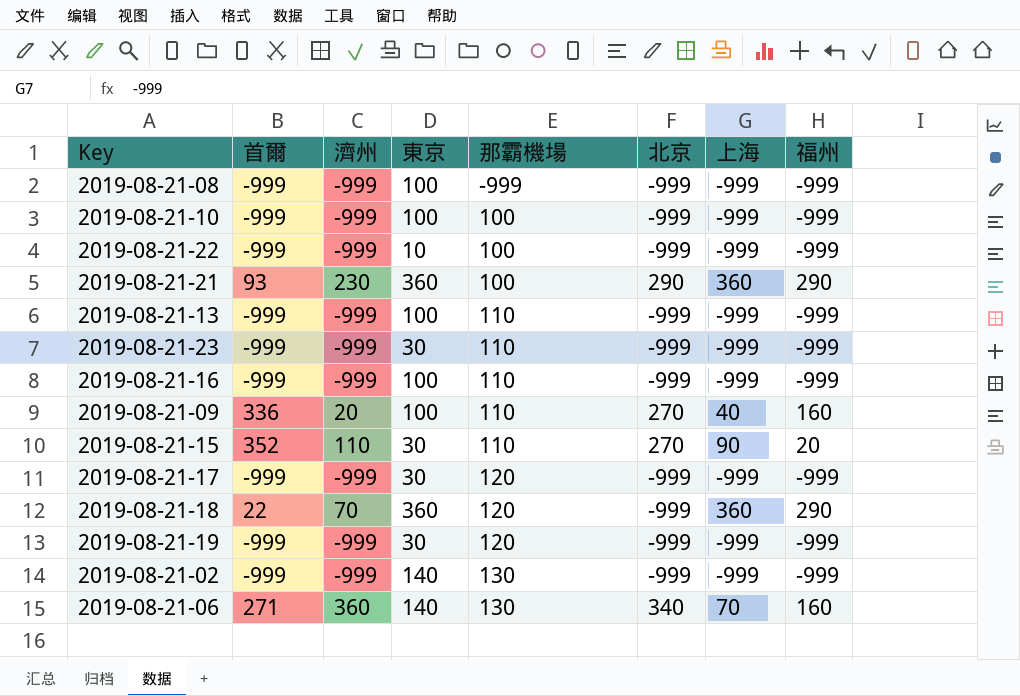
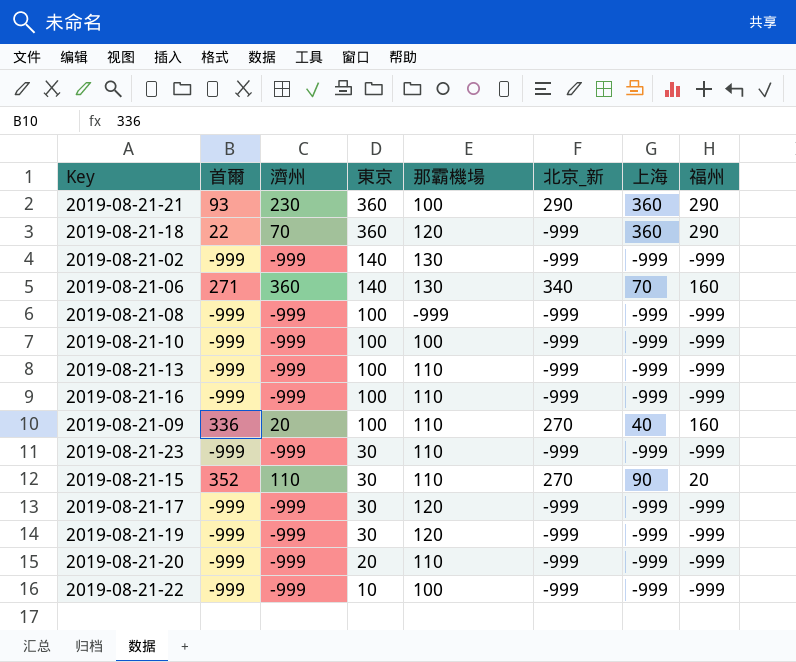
row order: 那霸機場 ascending -> 東京 descending
column name: 北京 -> 北京_新
row 2019-08-21-20: none -> -999 | -999 | 20 | 110 | -999 | -999 | -999

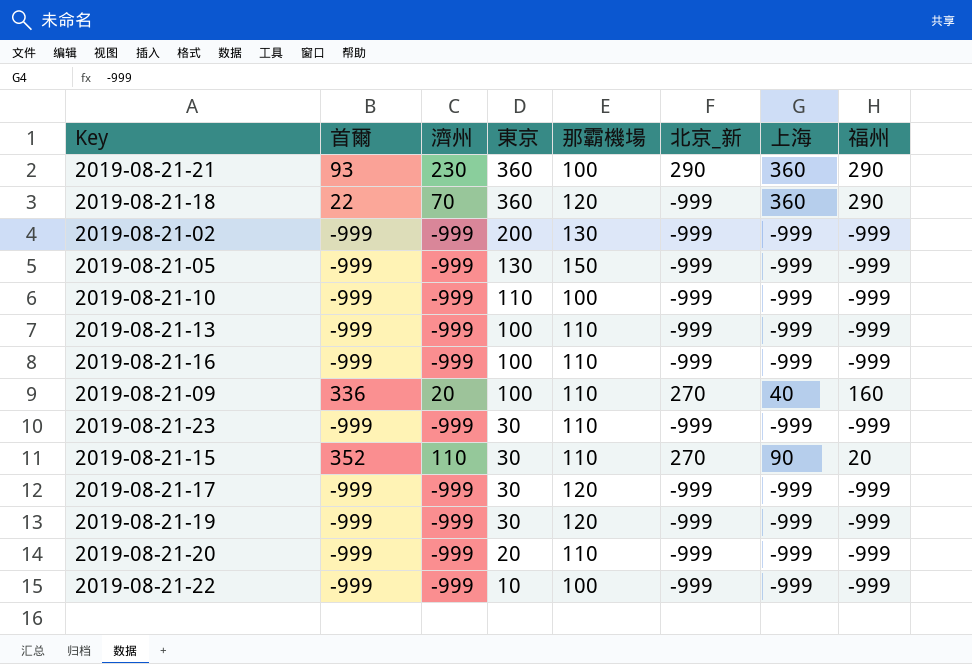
row 2019-08-21-06: 271 | 360 | 140 | 130 | 340 | 70 | 160 -> none
row 2019-08-21-08: -999 | -999 | 100 | -999 | -999 | -999 | -999 -> none
2019-08-21-02 | 東京: 140 -> 200
row 2019-08-21-05: none -> -999 | -999 | 130 | 150 | -999 | -999 | -999
2019-08-21-10 | 東京: 100 -> 110

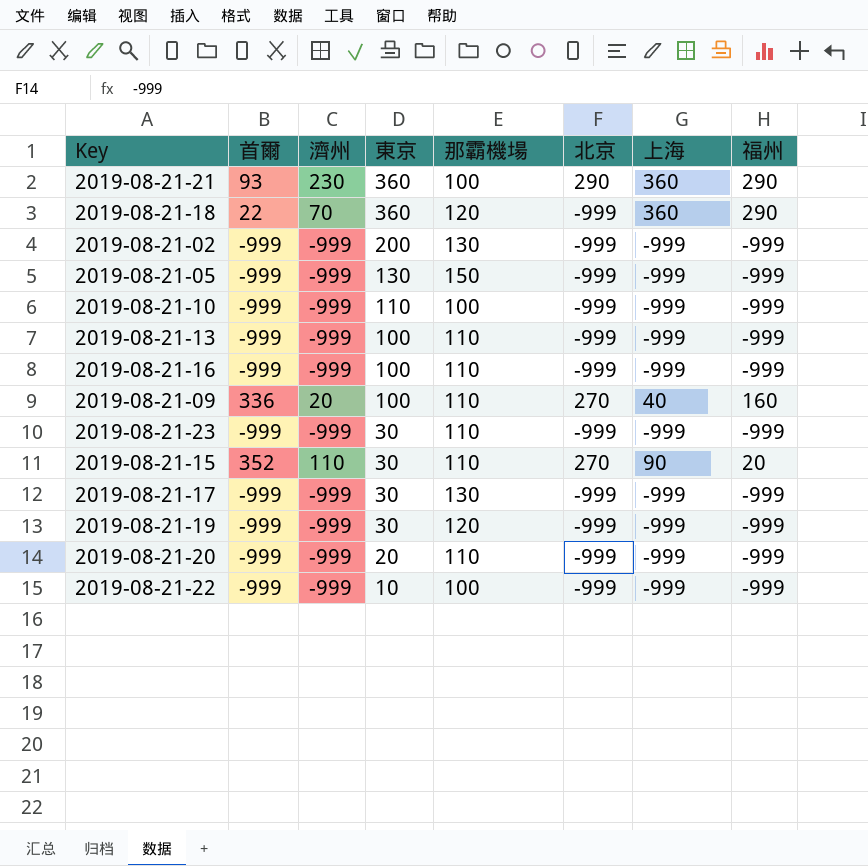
column name: 北京_新 -> 北京
2019-08-21-17 | 那霸機場: 120 -> 130

